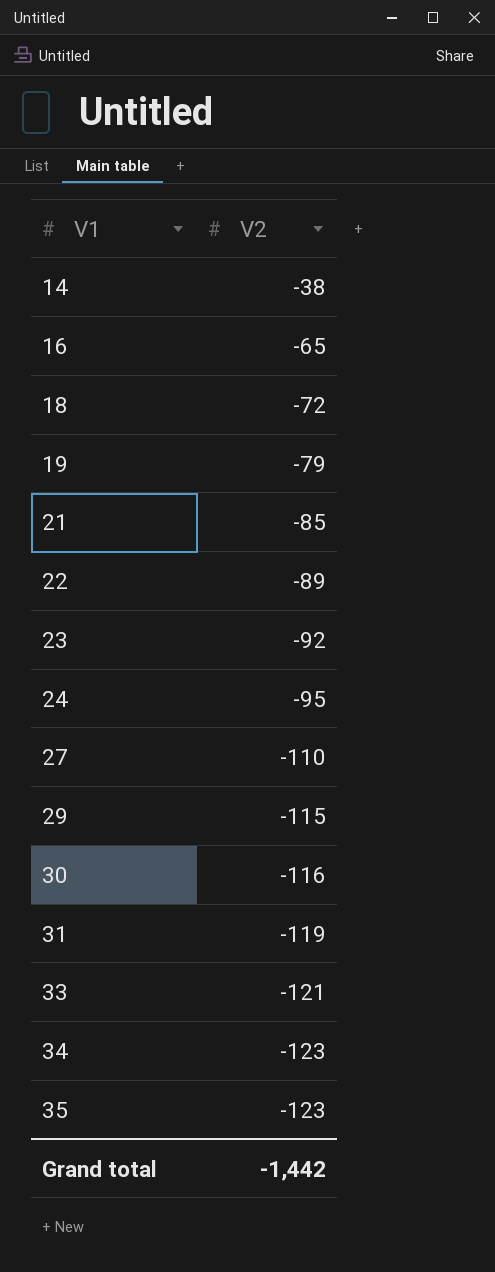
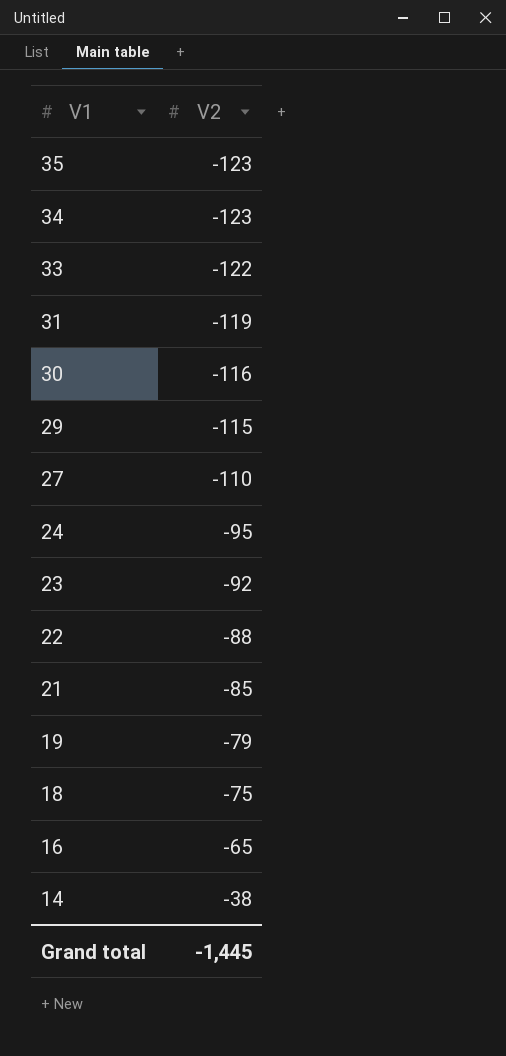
row order: V1 ascending -> V1 descending
33 | V2: -121 -> -122
22 | V2: -89 -> -88
18 | V2: -72 -> -75
Grand total | V2: -1,442 -> -1,445

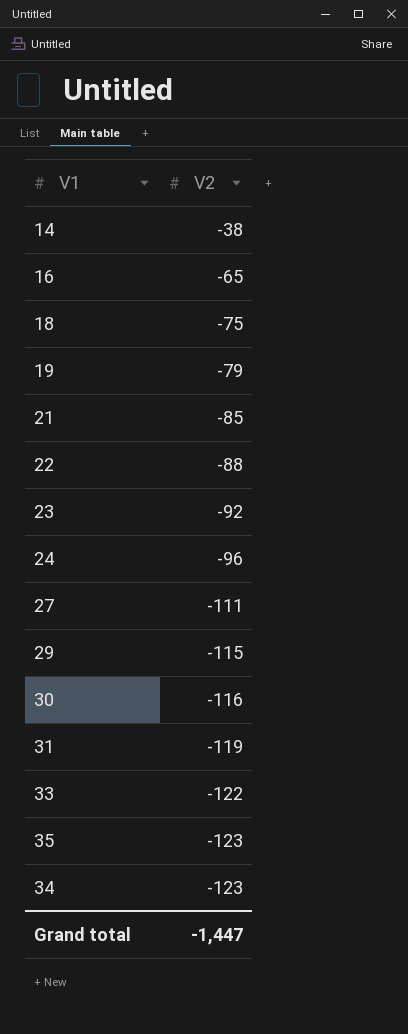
row order: V1 descending -> V2 descending
24 | V2: -95 -> -96
27 | V2: -110 -> -111
Grand total | V2: -1,445 -> -1,447

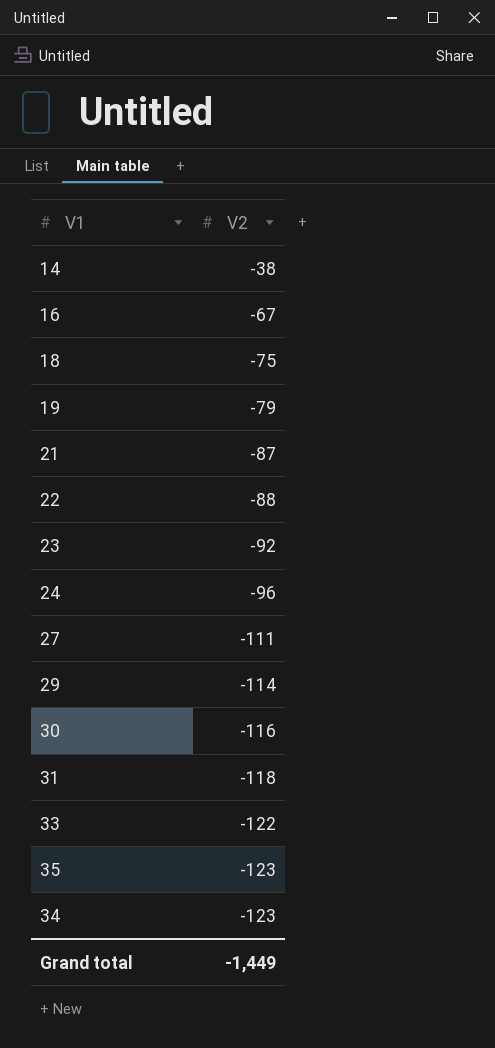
16 | V2: -65 -> -67
21 | V2: -85 -> -87
29 | V2: -115 -> -114
31 | V2: -119 -> -118
Grand total | V2: -1,447 -> -1,449

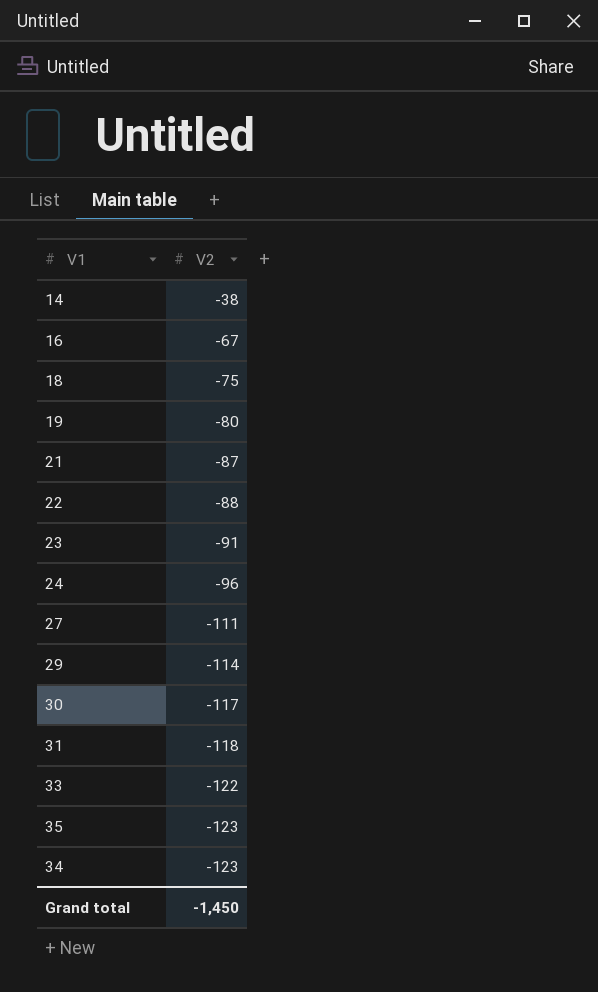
19 | V2: -79 -> -80
23 | V2: -92 -> -91
30 | V2: -116 -> -117
Grand total | V2: -1,449 -> -1,450

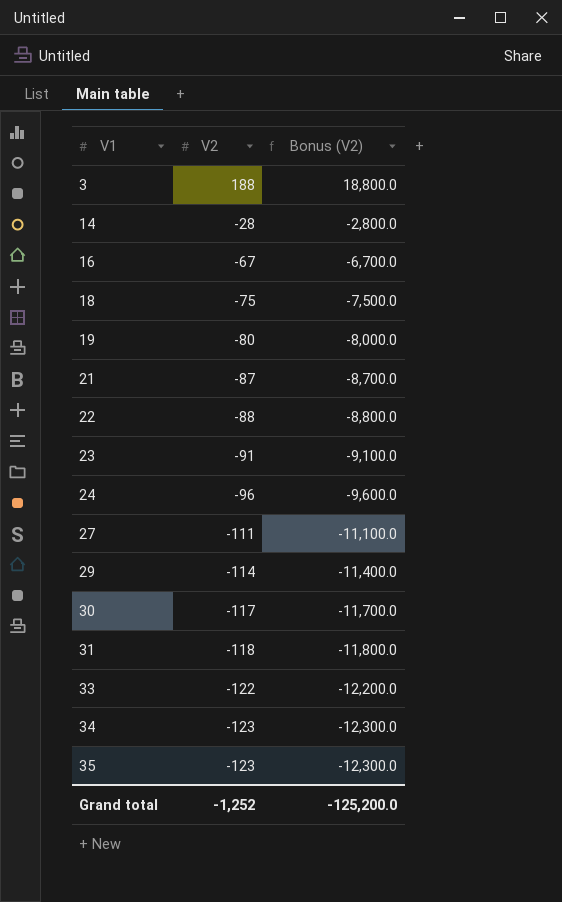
row order: V2 descending -> V1 ascending
column Bonus (V2) | formula: none -> [V2] * 100
row 3: none -> 188 | 18,800.0
14 | V2: -38 -> -28
Grand total | V2: -1,450 -> -1,252

